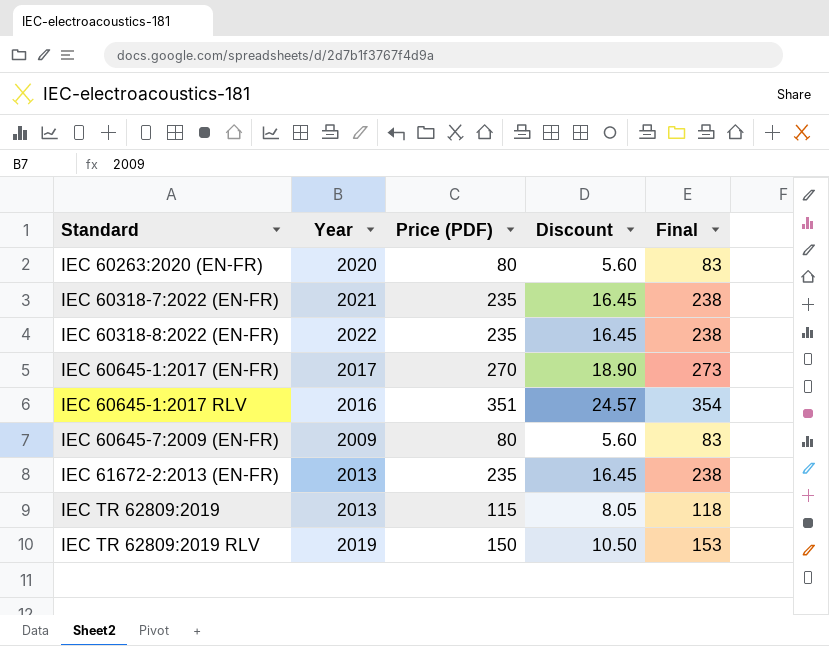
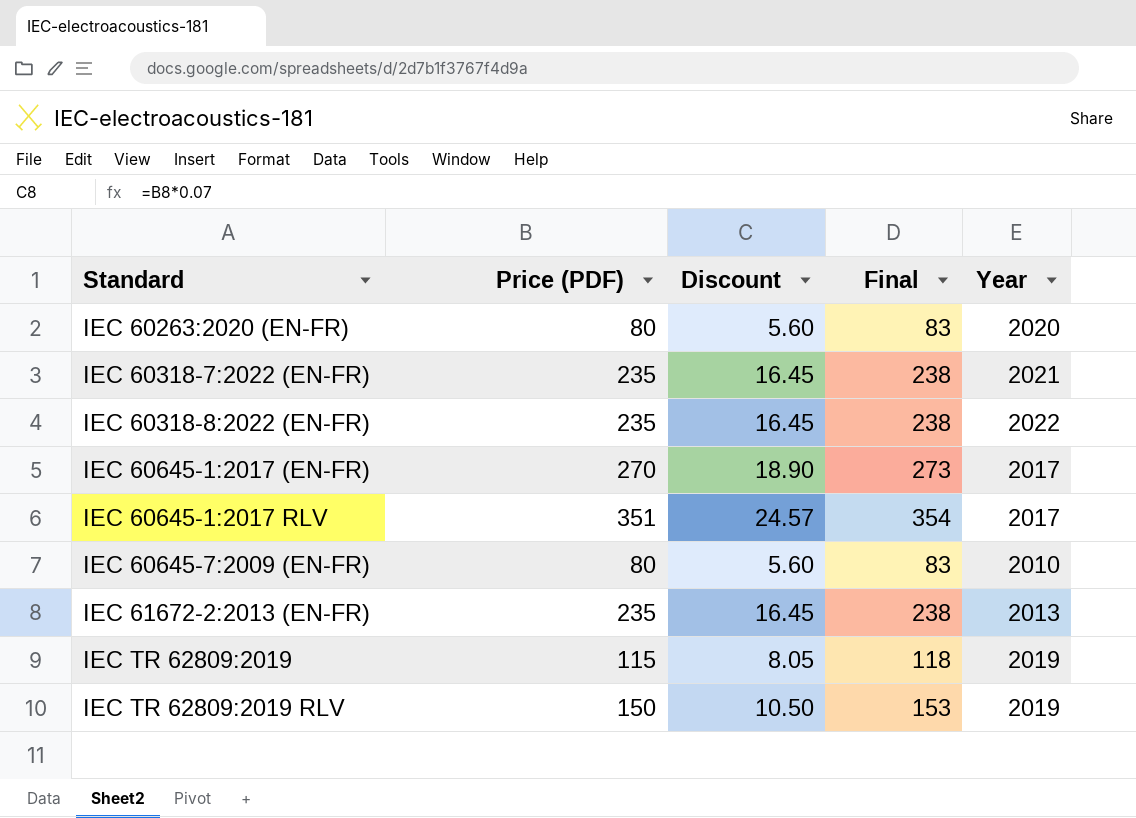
column Year | position: 2 -> 5
IEC 60645-1:2017 RLV | Year: 2016 -> 2017
IEC 60645-7:2009 (EN-FR) | Year: 2009 -> 2010
IEC TR 62809:2019 | Year: 2013 -> 2019

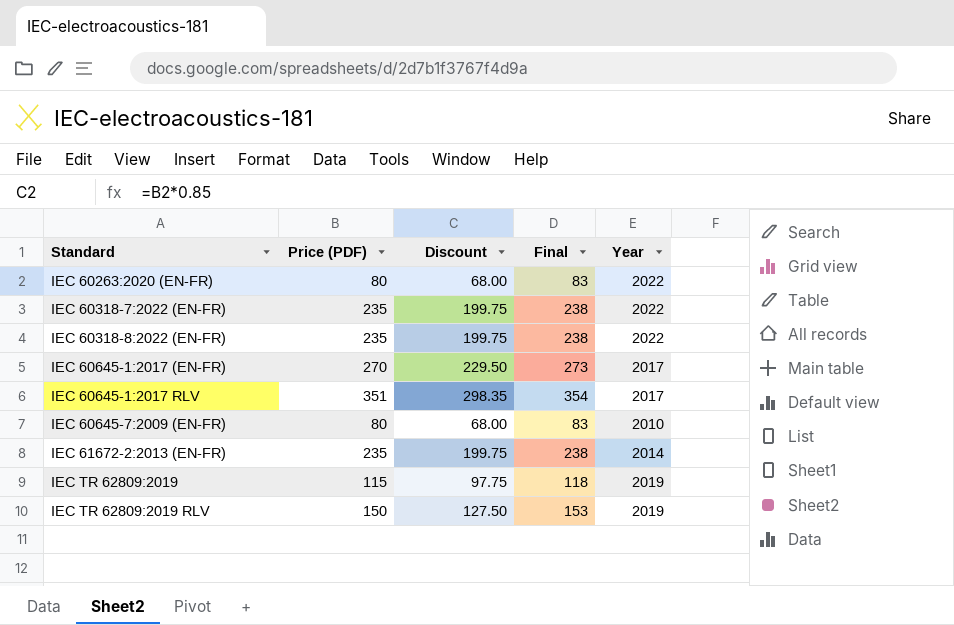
column Discount | formula: [Price (PDF)] * 0.07 -> [Price (PDF)] * 0.85
IEC 60263:2020 (EN-FR) | Year: 2020 -> 2022
IEC 60318-7:2022 (EN-FR) | Year: 2021 -> 2022
IEC 61672-2:2013 (EN-FR) | Year: 2013 -> 2014

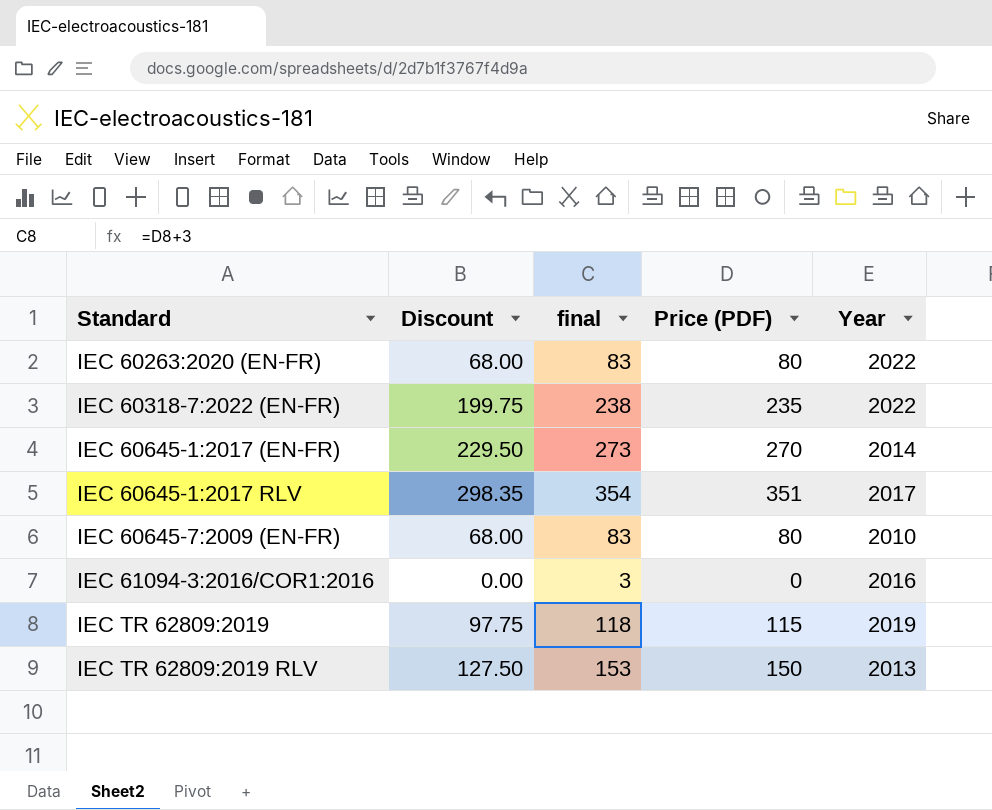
column name: Final -> final
column Price (PDF) | position: 2 -> 4
row IEC 60318-8:2022 (EN-FR): 235 | 199.75 | 238 | 2022 -> none
row IEC 61672-2:2013 (EN-FR): 235 | 199.75 | 238 | 2014 -> none
IEC 60645-1:2017 (EN-FR) | Year: 2017 -> 2014
row IEC 61094-3:2016/COR1:2016: none -> 0.00 | 3 | 0 | 2016
IEC TR 62809:2019 RLV | Year: 2019 -> 2013

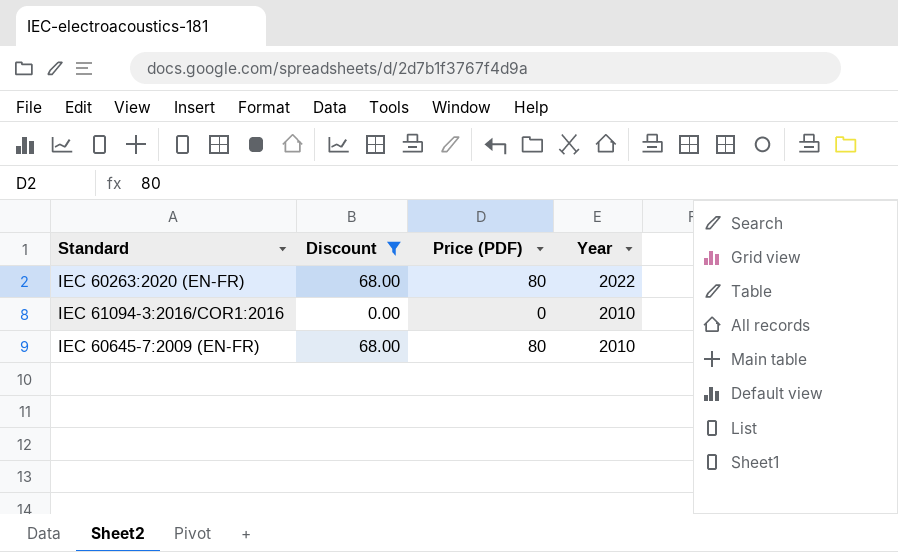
filter: none -> Discount <= 68.00
row order: Standard ascending -> Year descending
column final | formula: [Price (PDF)] + 3 -> none
IEC 61094-3:2016/COR1:2016 | Year: 2016 -> 2010

